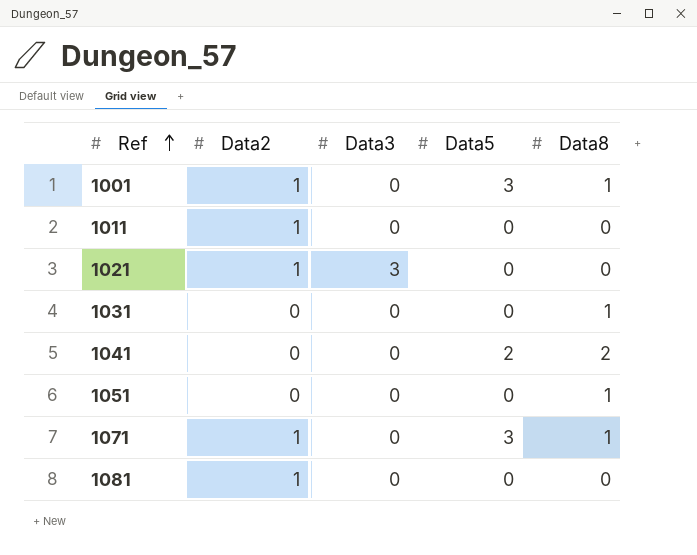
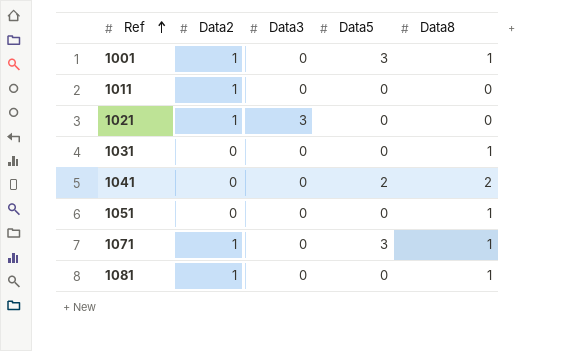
1081 | Data8: 0 -> 1

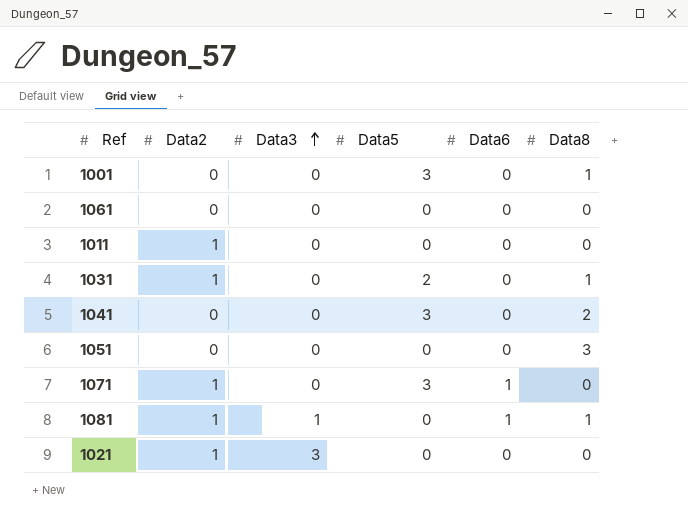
row order: Ref ascending -> Data3 ascending
column Data6 | position: none -> 5
1001 | Data2: 1 -> 0
row 1061: none -> 0 | 0 | 0 | 0 | 0
1031 | Data2: 0 -> 1
1031 | Data5: 0 -> 2
1041 | Data5: 2 -> 3
1051 | Data8: 1 -> 3
1071 | Data8: 1 -> 0
1081 | Data3: 0 -> 1

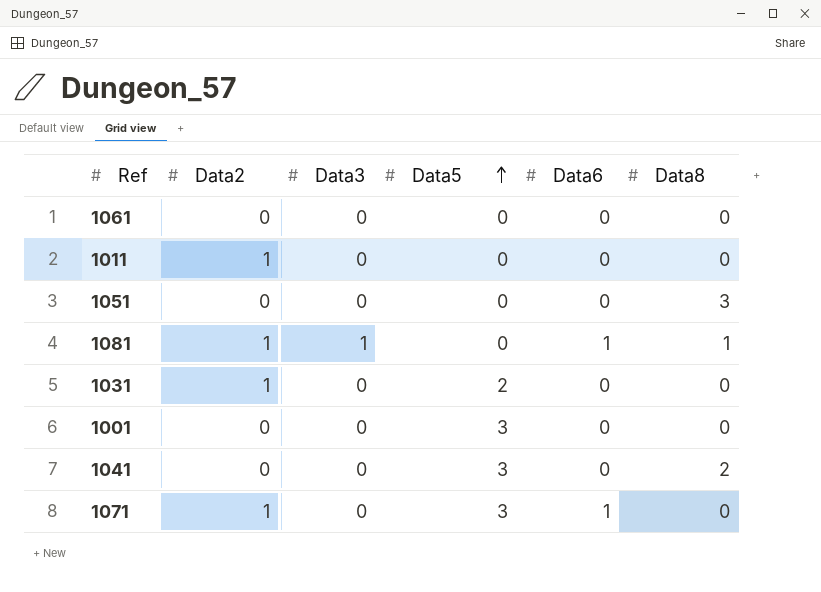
row order: Data3 ascending -> Data5 ascending
row 1021: 1 | 3 | 0 | 0 | 0 -> none
1031 | Data8: 1 -> 0
1001 | Data8: 1 -> 0

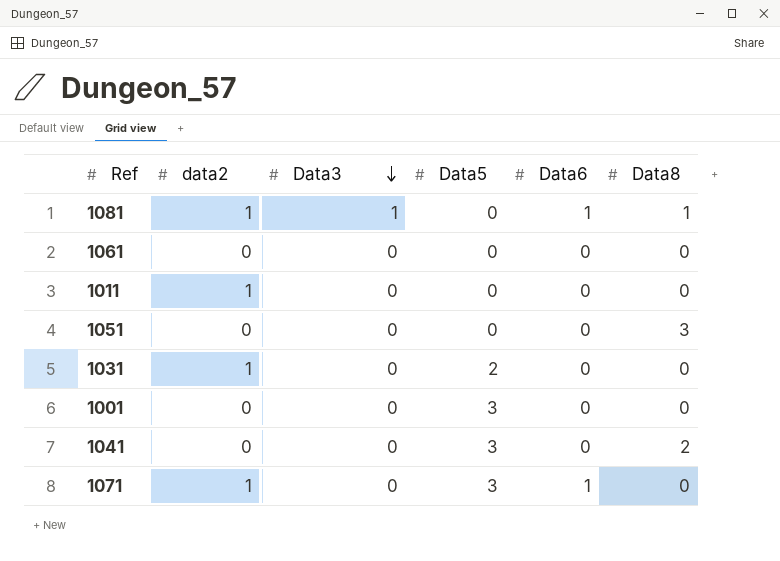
row order: Data5 ascending -> Data3 descending
column name: Data2 -> data2

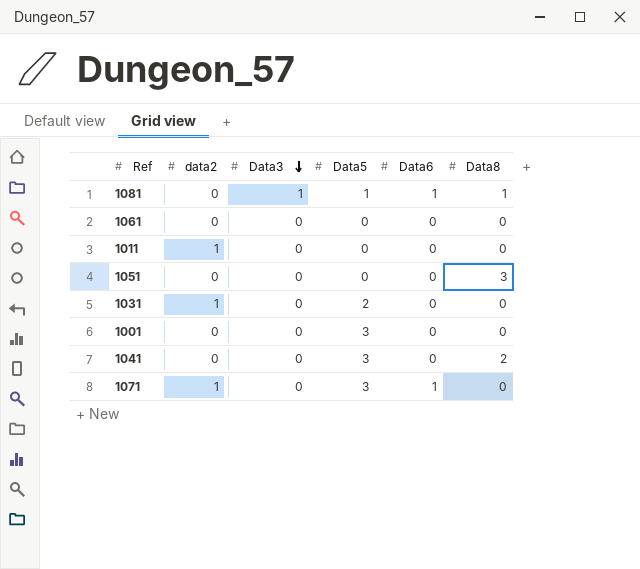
1081 | data2: 1 -> 0
1081 | Data5: 0 -> 1

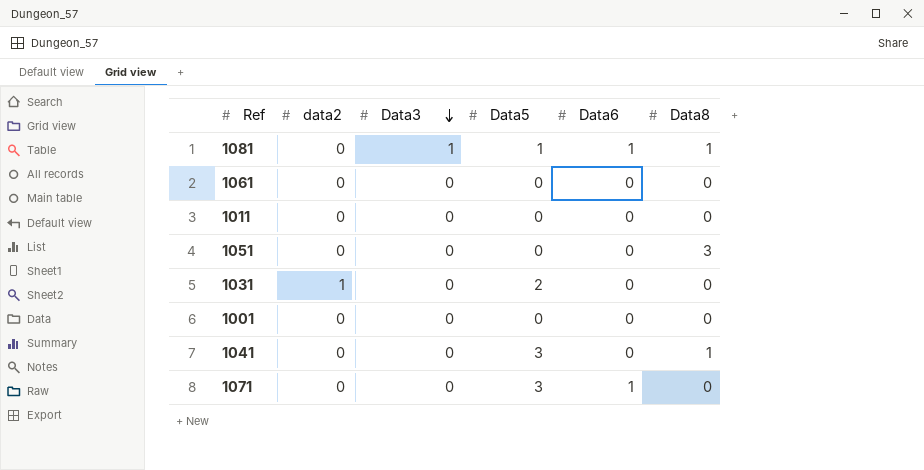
1011 | data2: 1 -> 0
1001 | Data5: 3 -> 0
1041 | Data8: 2 -> 1
1071 | data2: 1 -> 0

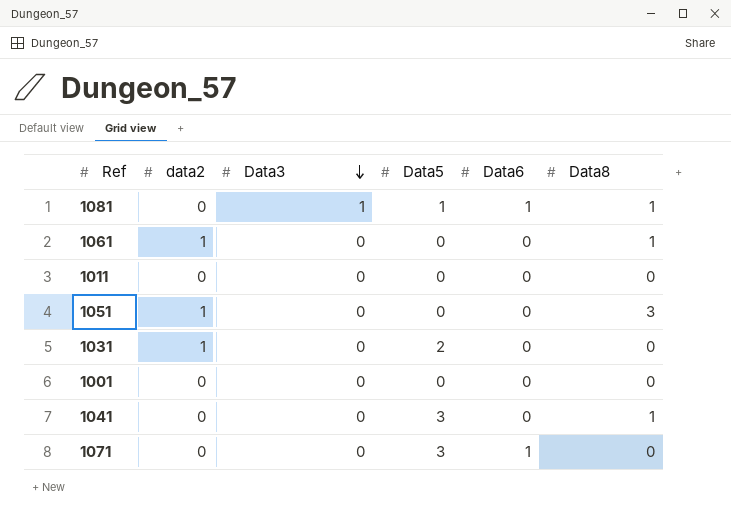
1061 | data2: 0 -> 1
1061 | Data8: 0 -> 1
1051 | data2: 0 -> 1

